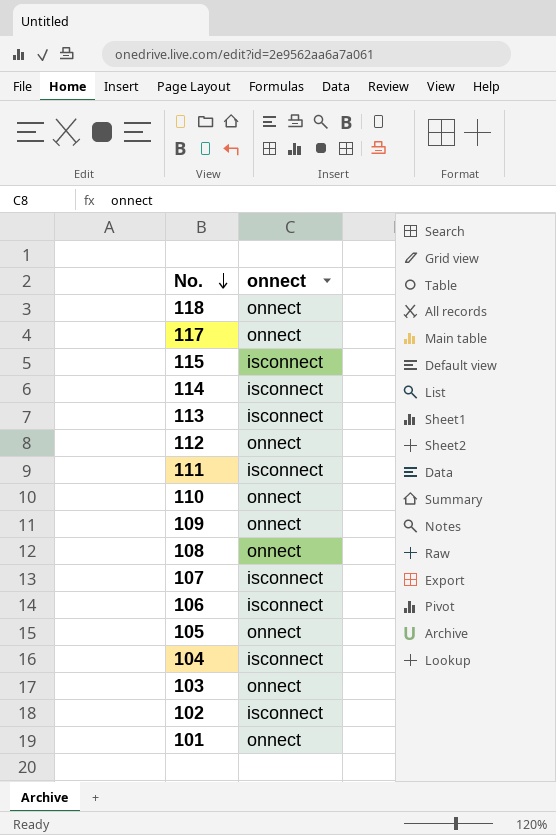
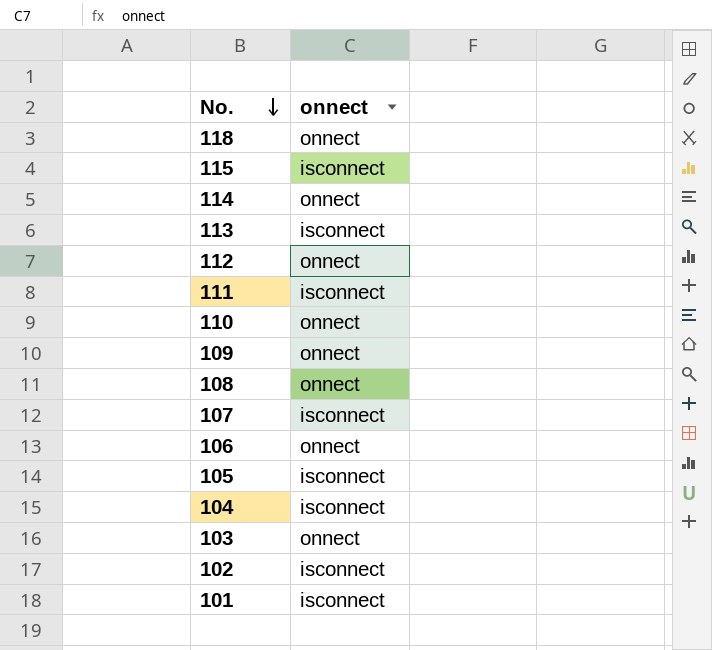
row 117: onnect -> none
114 | onnect: isconnect -> onnect
106 | onnect: isconnect -> onnect
105 | onnect: onnect -> isconnect
101 | onnect: onnect -> isconnect

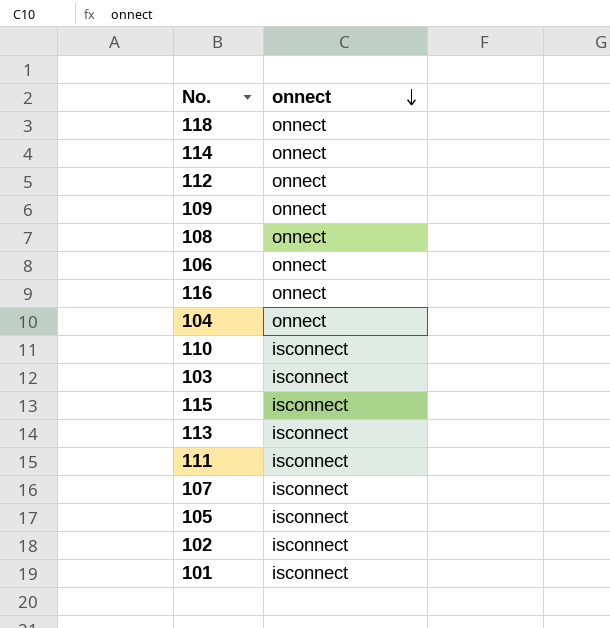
row order: No. descending -> onnect descending
row 116: none -> onnect
104 | onnect: isconnect -> onnect
110 | onnect: onnect -> isconnect
103 | onnect: onnect -> isconnect

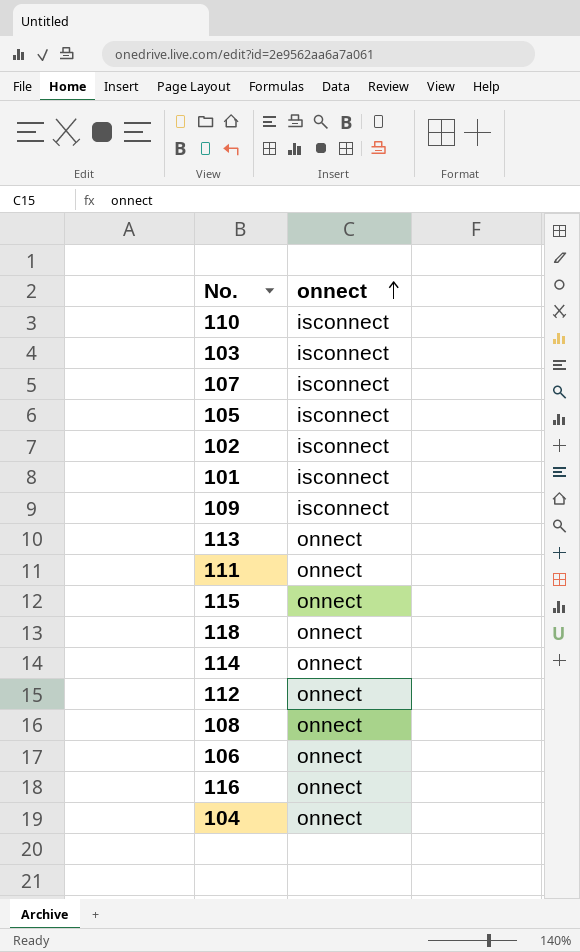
row order: onnect descending -> onnect ascending
109 | onnect: onnect -> isconnect
113 | onnect: isconnect -> onnect
111 | onnect: isconnect -> onnect
115 | onnect: isconnect -> onnect

